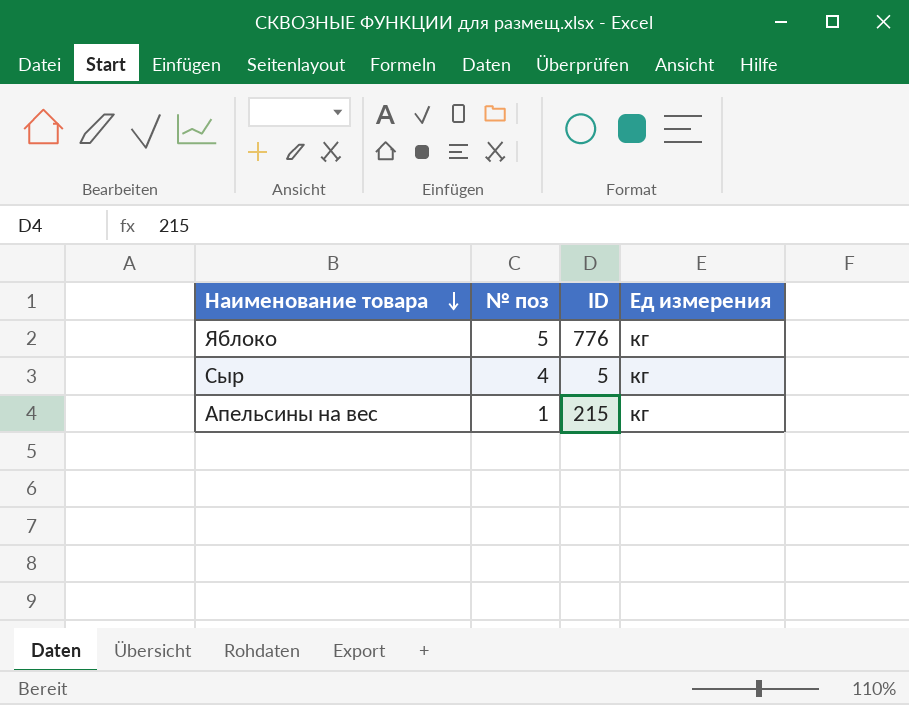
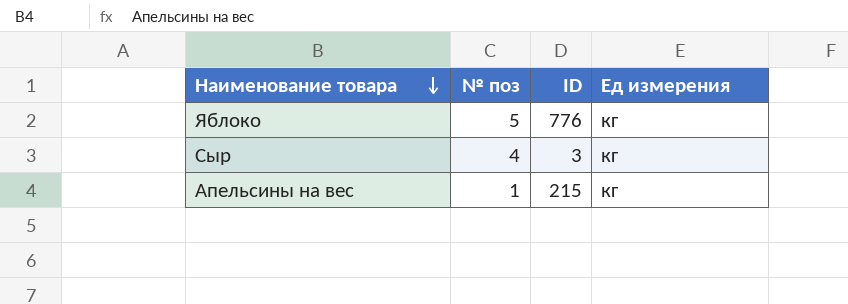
Сыр | ID: 5 -> 3

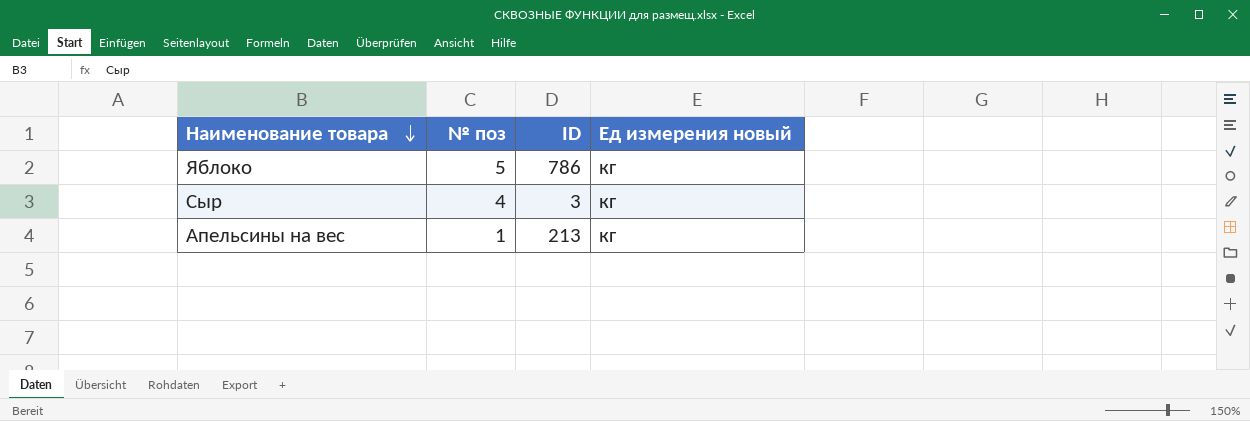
column name: Ед измерения -> Ед измерения новый
Яблоко | ID: 776 -> 786
Апельсины на вес | ID: 215 -> 213

